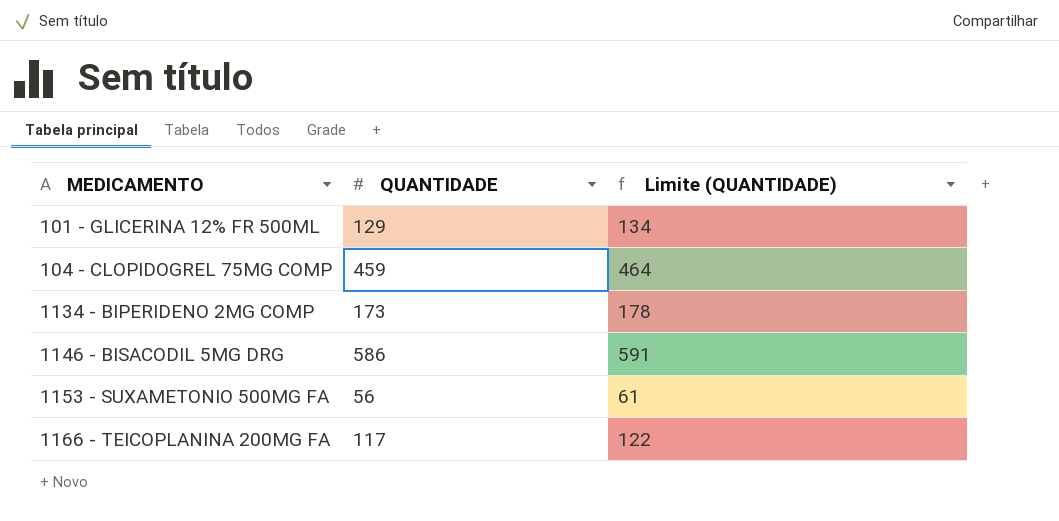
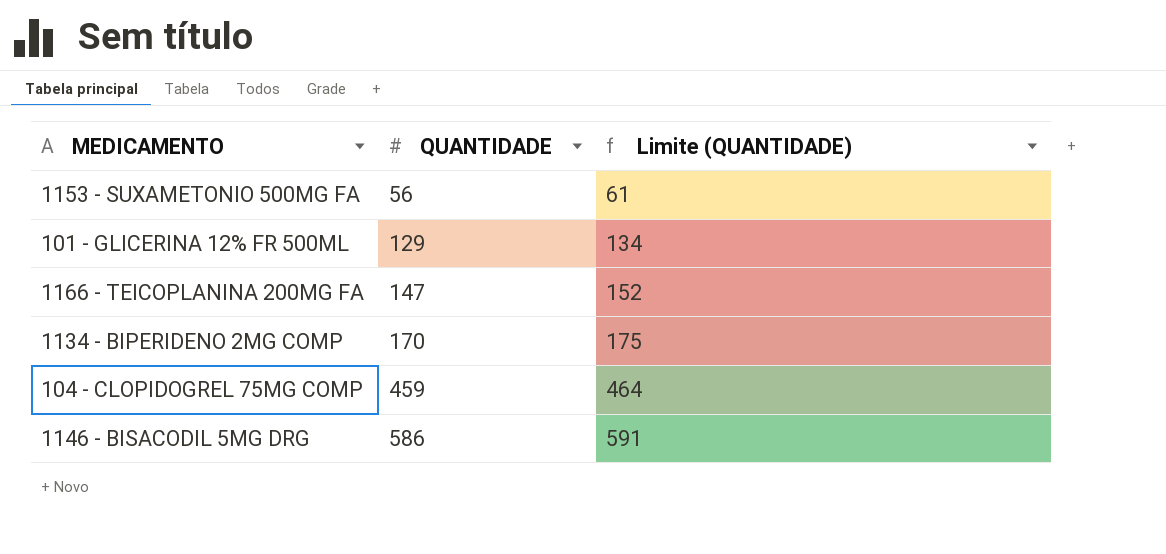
row order: MEDICAMENTO ascending -> QUANTIDADE ascending
1166 - TEICOPLANINA 200MG FA | QUANTIDADE: 117 -> 147
1166 - TEICOPLANINA 200MG FA | Limite (QUANTIDADE): 122 -> 152
1134 - BIPERIDENO 2MG COMP | QUANTIDADE: 173 -> 170
1134 - BIPERIDENO 2MG COMP | Limite (QUANTIDADE): 178 -> 175

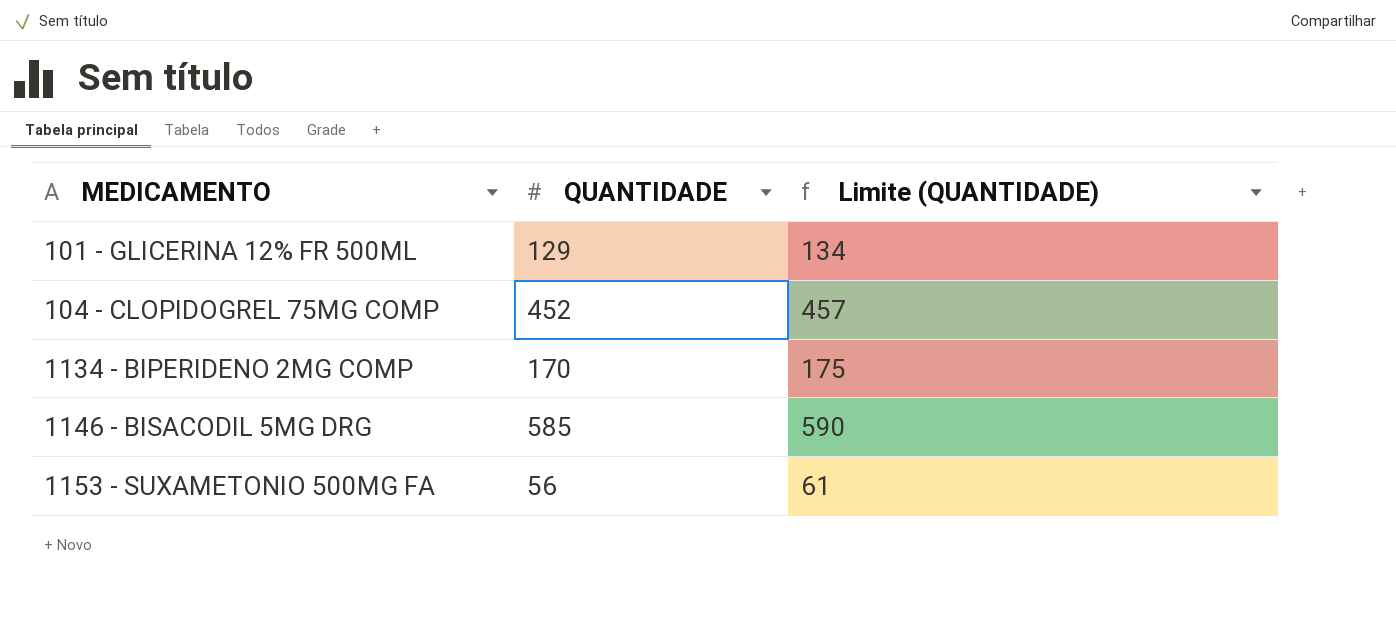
row order: QUANTIDADE ascending -> MEDICAMENTO ascending
row 1166 - TEICOPLANINA 200MG FA: 147 | 152 -> none
104 - CLOPIDOGREL 75MG COMP | QUANTIDADE: 459 -> 452
104 - CLOPIDOGREL 75MG COMP | Limite (QUANTIDADE): 464 -> 457
1146 - BISACODIL 5MG DRG | QUANTIDADE: 586 -> 585
1146 - BISACODIL 5MG DRG | Limite (QUANTIDADE): 591 -> 590

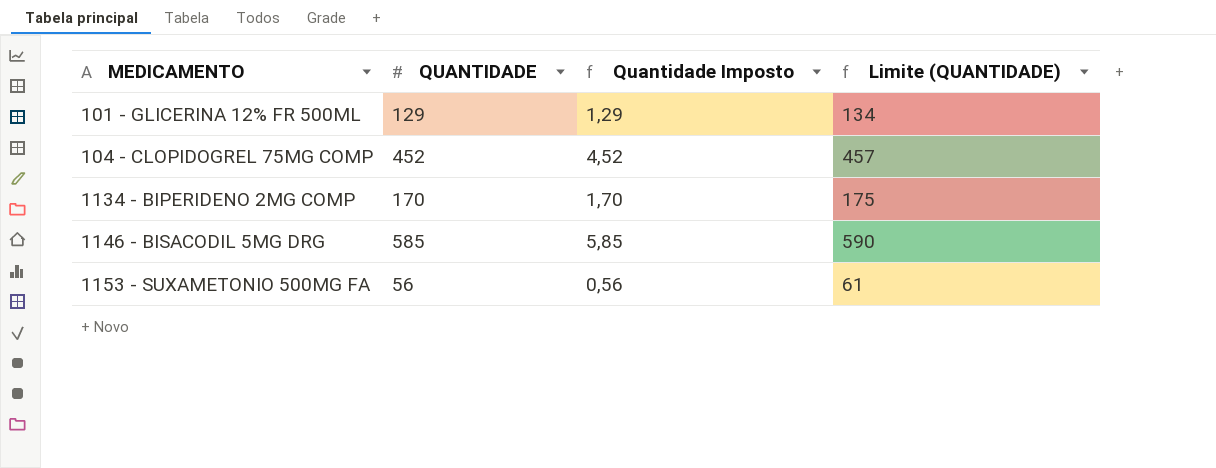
column Quantidade Imposto | formula: none -> [QUANTIDADE] * 0,01

